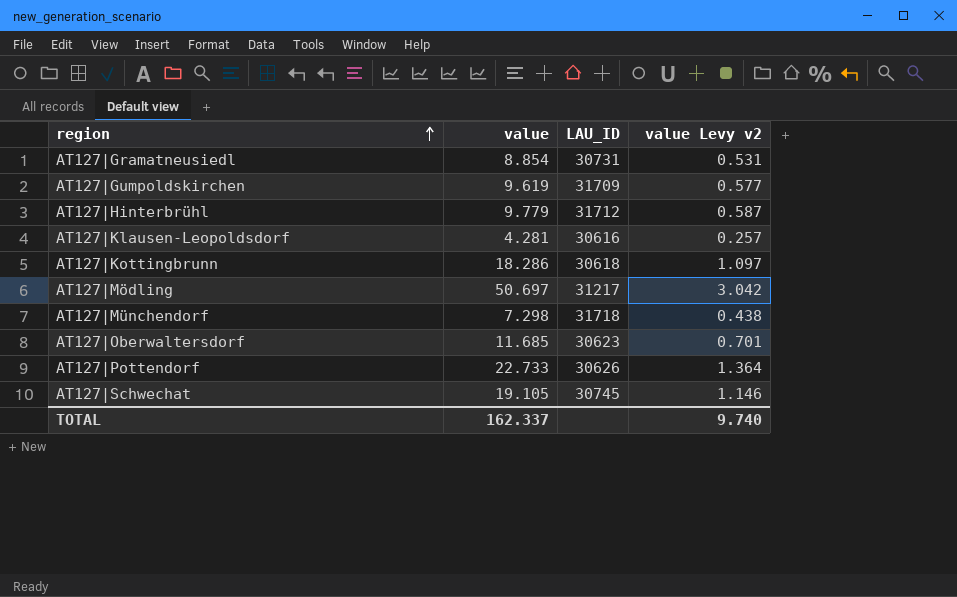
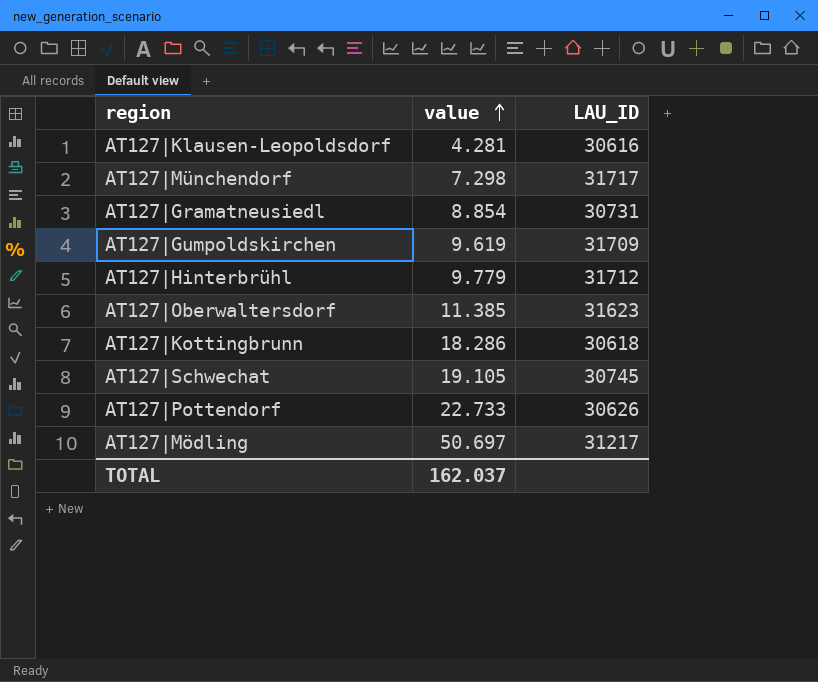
row order: region ascending -> value ascending
column value Levy v2 | formula: [value] * 0.06 -> none
AT127|Münchendorf | LAU_ID: 31718 -> 31717
AT127|Oberwaltersdorf | value: 11.685 -> 11.385
AT127|Oberwaltersdorf | LAU_ID: 30623 -> 31623
TOTAL | value: 162.337 -> 162.037

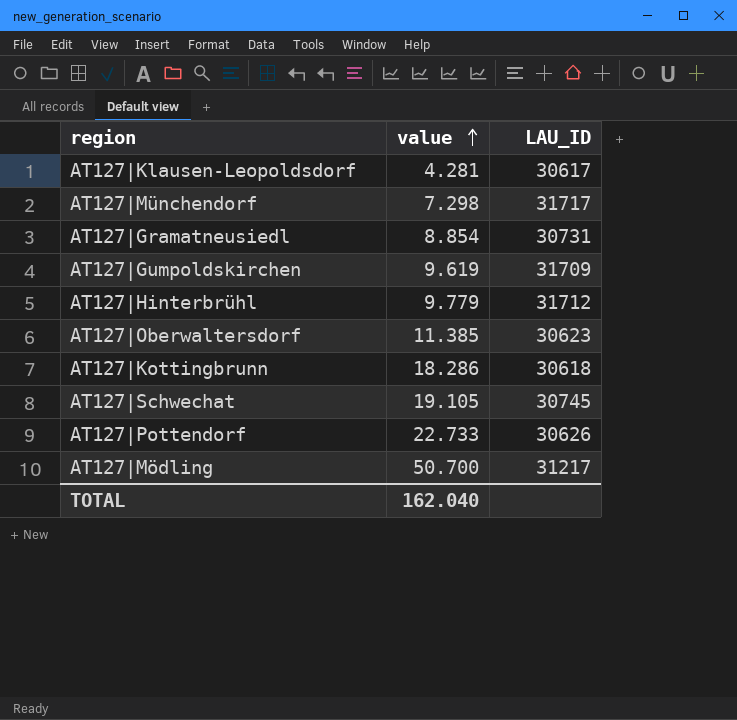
AT127|Klausen-Leopoldsdorf | LAU_ID: 30616 -> 30617
AT127|Oberwaltersdorf | LAU_ID: 31623 -> 30623
AT127|Mödling | value: 50.697 -> 50.700
TOTAL | value: 162.037 -> 162.040

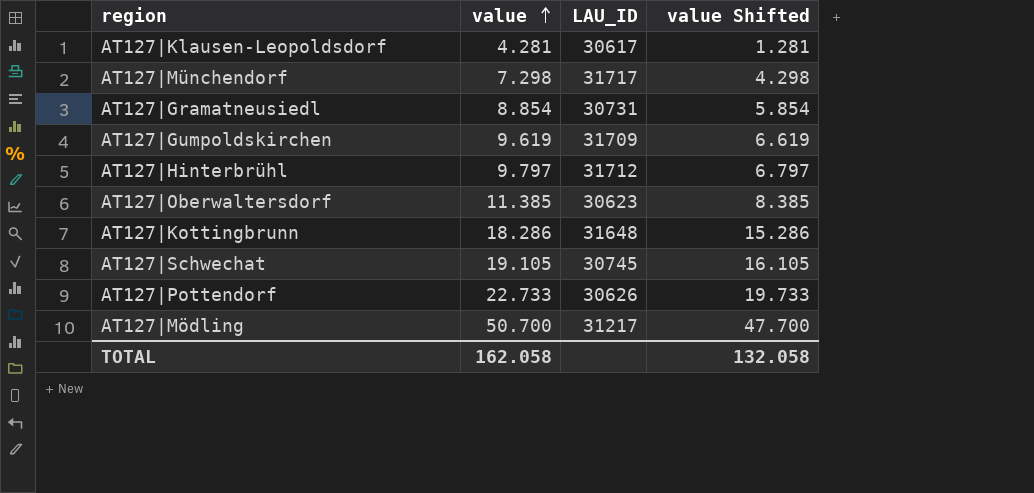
column value Shifted | formula: none -> [value] - 3
AT127|Hinterbrühl | value: 9.779 -> 9.797
AT127|Kottingbrunn | LAU_ID: 30618 -> 31648
TOTAL | value: 162.040 -> 162.058

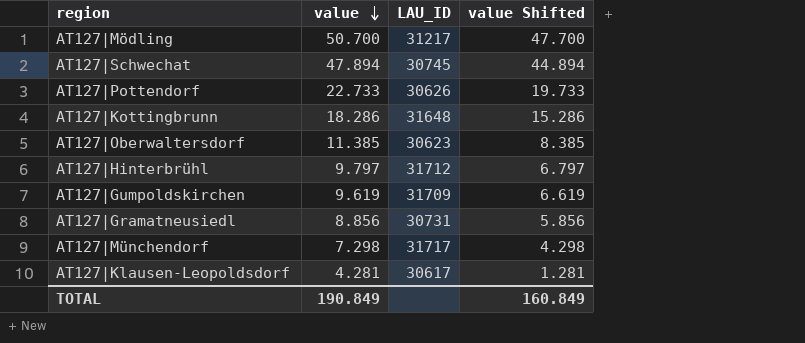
row order: value ascending -> value descending
AT127|Schwechat | value: 19.105 -> 47.894
AT127|Schwechat | value Shifted: 16.105 -> 44.894
AT127|Gramatneusiedl | value: 8.854 -> 8.856
AT127|Gramatneusiedl | value Shifted: 5.854 -> 5.856
TOTAL | value: 162.058 -> 190.849
TOTAL | value Shifted: 132.058 -> 160.849

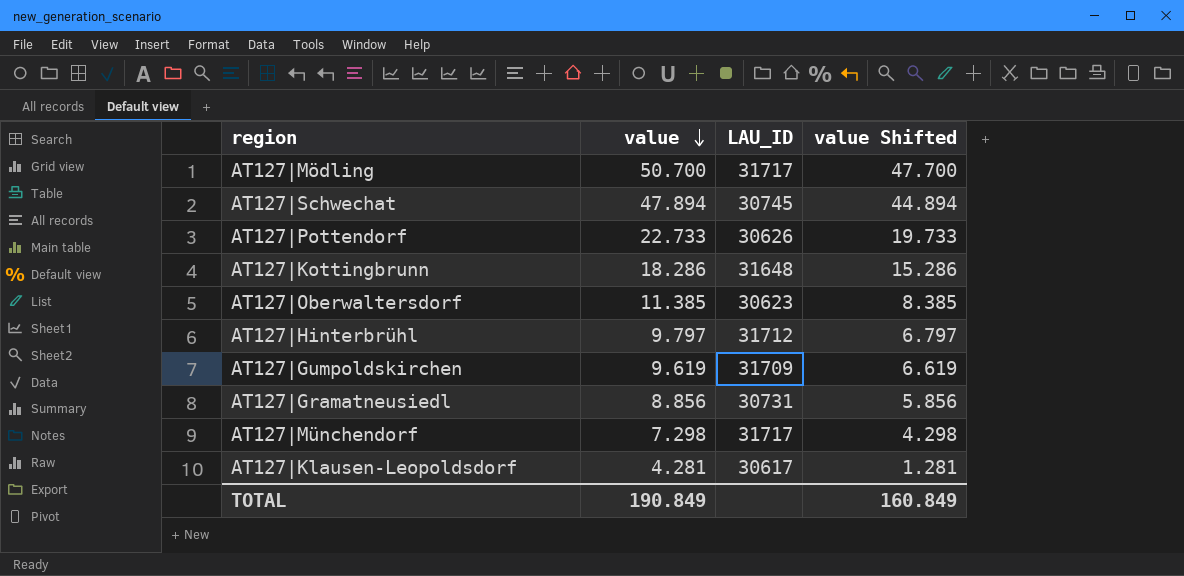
AT127|Mödling | LAU_ID: 31217 -> 31717

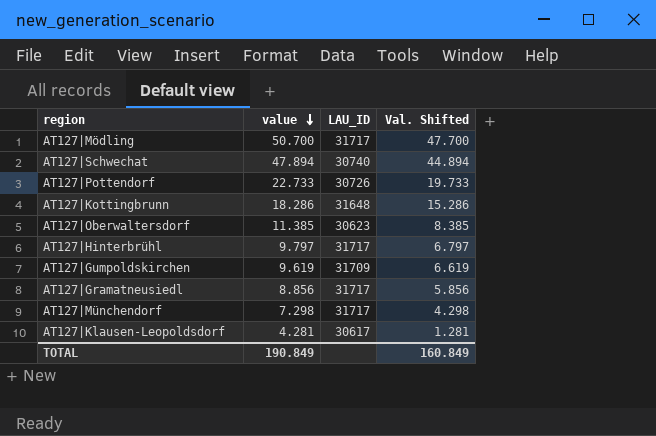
column name: value Shifted -> Val. Shifted
AT127|Schwechat | LAU_ID: 30745 -> 30740
AT127|Pottendorf | LAU_ID: 30626 -> 30726
AT127|Hinterbrühl | LAU_ID: 31712 -> 31717
AT127|Gramatneusiedl | LAU_ID: 30731 -> 31717

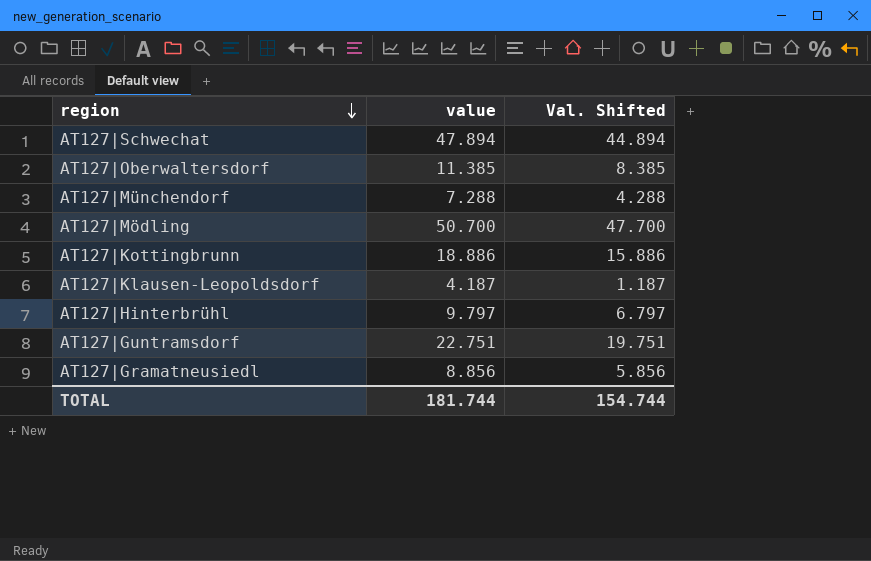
row order: value descending -> region descending
column LAU_ID | position: 3 -> none
row AT127|Pottendorf: 22.733 | 30726 | 19.733 -> none
row AT127|Gumpoldskirchen: 9.619 | 31709 | 6.619 -> none
AT127|Münchendorf | value: 7.298 -> 7.288
AT127|Münchendorf | Val. Shifted: 4.298 -> 4.288
AT127|Kottingbrunn | value: 18.286 -> 18.886
AT127|Kottingbrunn | Val. Shifted: 15.286 -> 15.886
AT127|Klausen-Leopoldsdorf | value: 4.281 -> 4.187
AT127|Klausen-Leopoldsdorf | Val. Shifted: 1.281 -> 1.187
row AT127|Guntramsdorf: none -> 22.751 | 19.751
TOTAL | value: 190.849 -> 181.744
TOTAL | Val. Shifted: 160.849 -> 154.744

